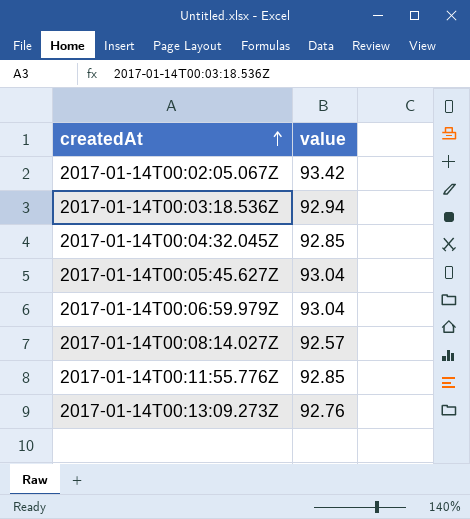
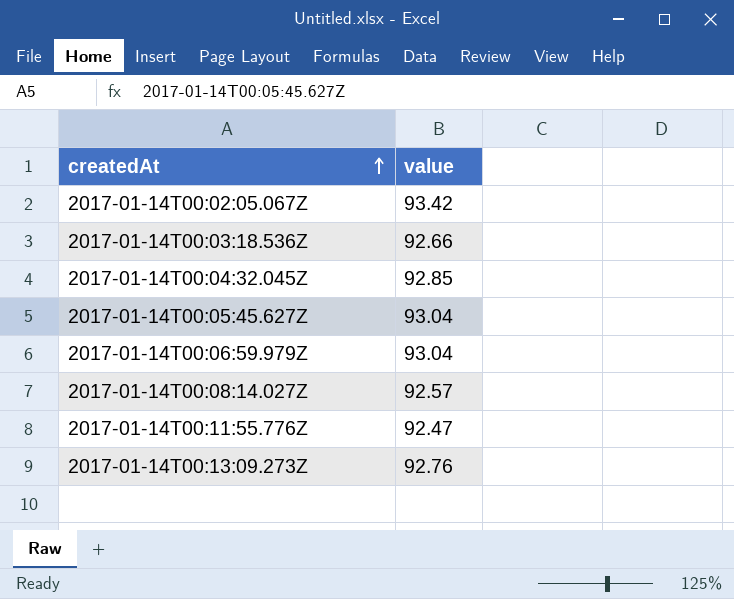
2017-01-14T00:03:18.536Z | value: 92.94 -> 92.66
2017-01-14T00:11:55.776Z | value: 92.85 -> 92.47

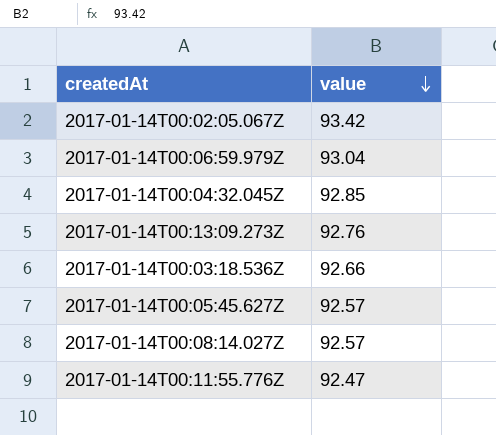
row order: createdAt ascending -> value descending
2017-01-14T00:05:45.627Z | value: 93.04 -> 92.57

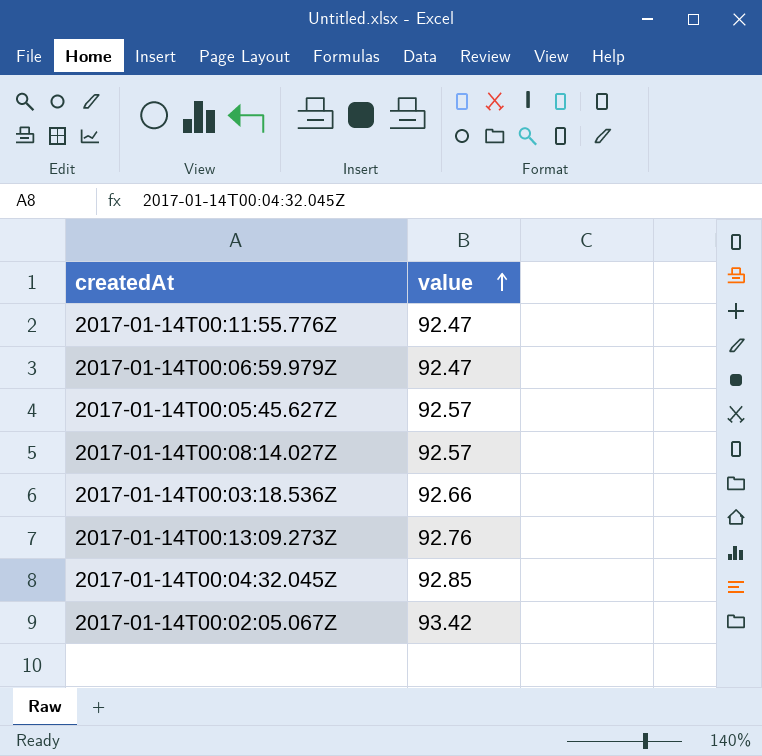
row order: value descending -> value ascending
2017-01-14T00:06:59.979Z | value: 93.04 -> 92.47

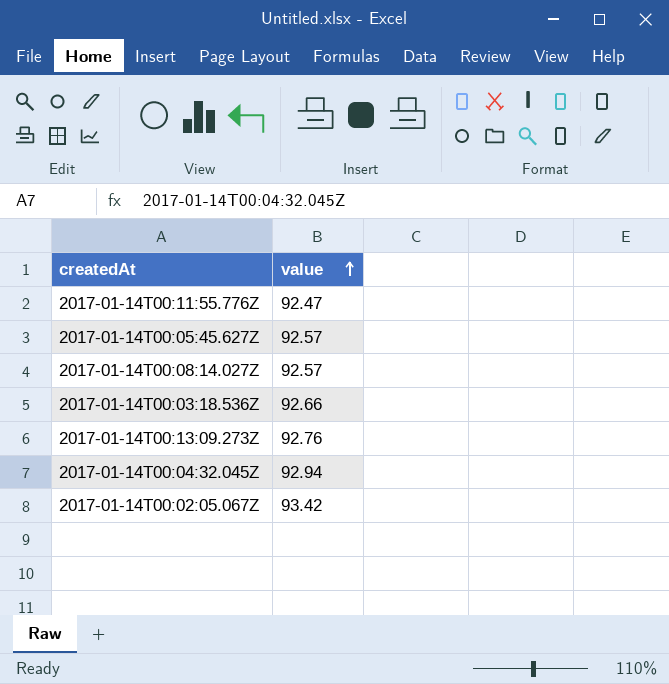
row 2017-01-14T00:06:59.979Z: 92.47 -> none
2017-01-14T00:04:32.045Z | value: 92.85 -> 92.94

